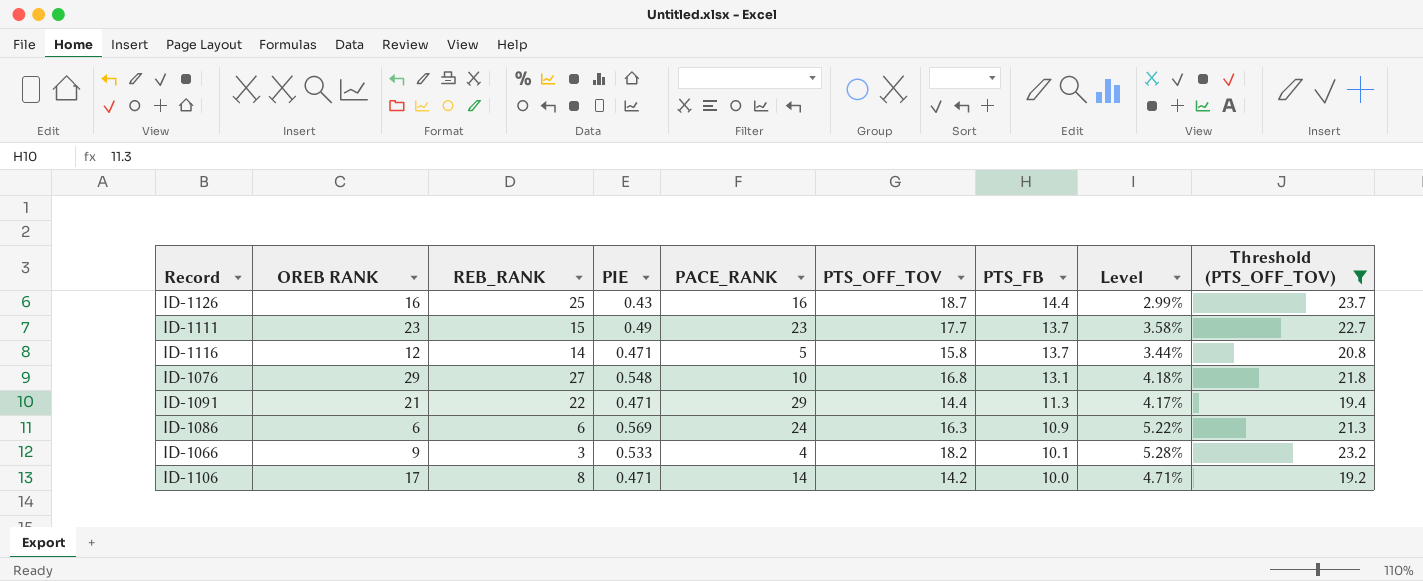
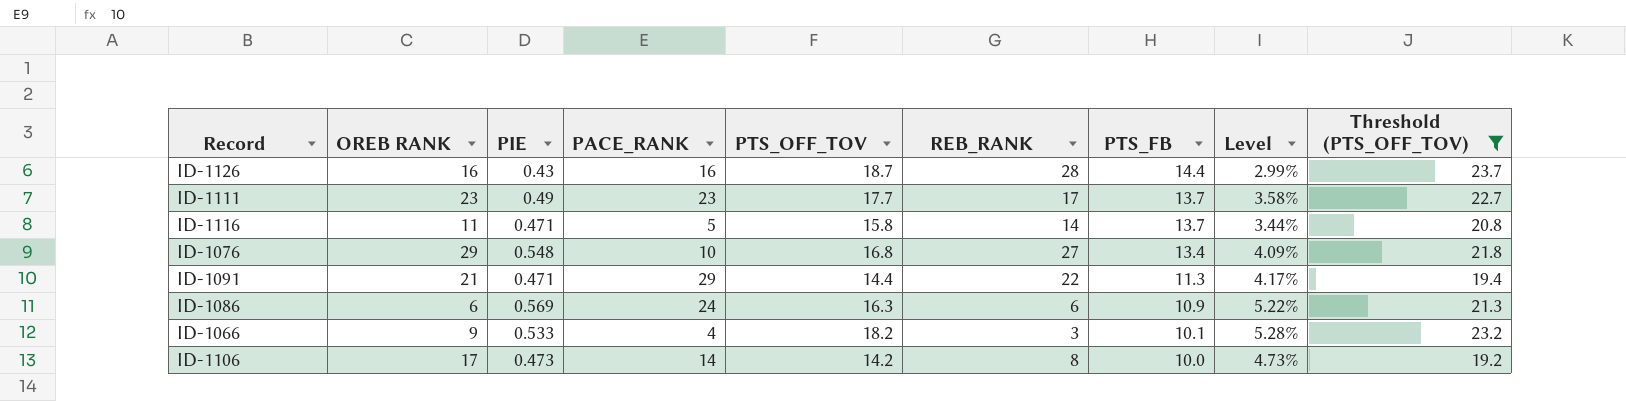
column REB_RANK | position: 3 -> 6
ID-1126 | REB_RANK: 25 -> 28
ID-1111 | REB_RANK: 15 -> 17
ID-1116 | OREB RANK: 12 -> 11
ID-1076 | PTS_FB: 13.1 -> 13.4
ID-1076 | Level: 4.18% -> 4.09%
ID-1106 | PIE: 0.471 -> 0.473
ID-1106 | Level: 4.71% -> 4.73%

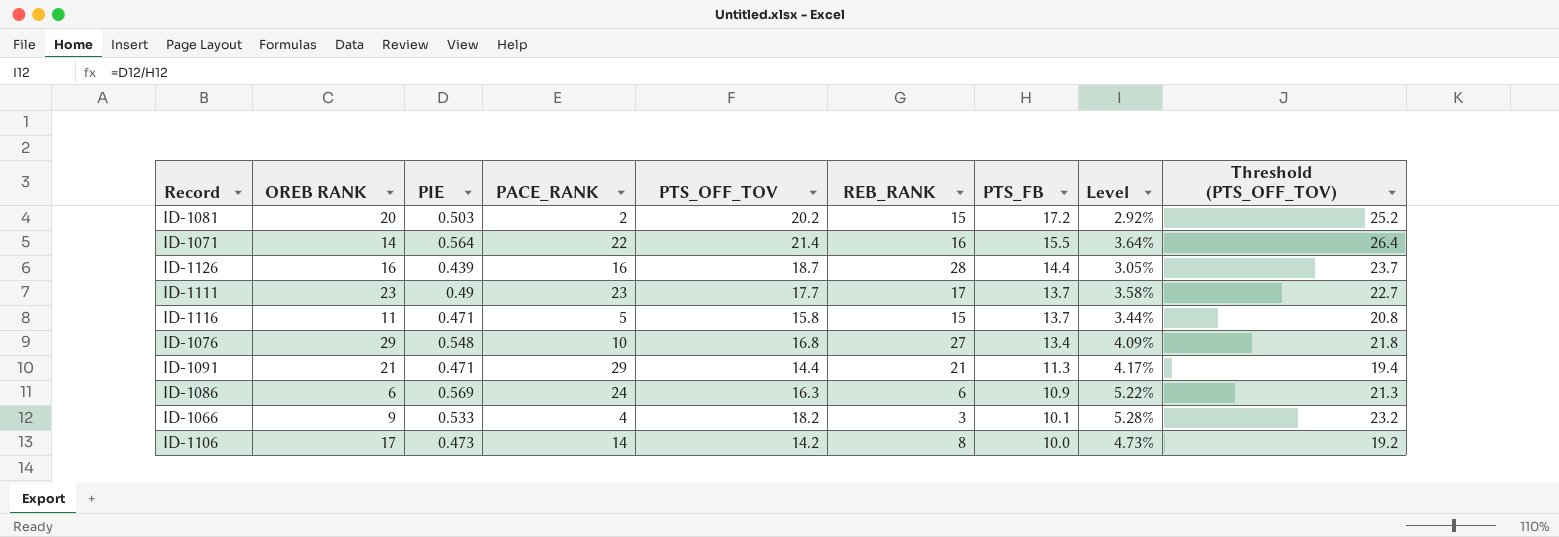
filter: Threshold (PTS_OFF_TOV) <= 23.7 -> none
ID-1126 | PIE: 0.43 -> 0.439
ID-1126 | Level: 2.99% -> 3.05%
ID-1116 | REB_RANK: 14 -> 15
ID-1091 | REB_RANK: 22 -> 21

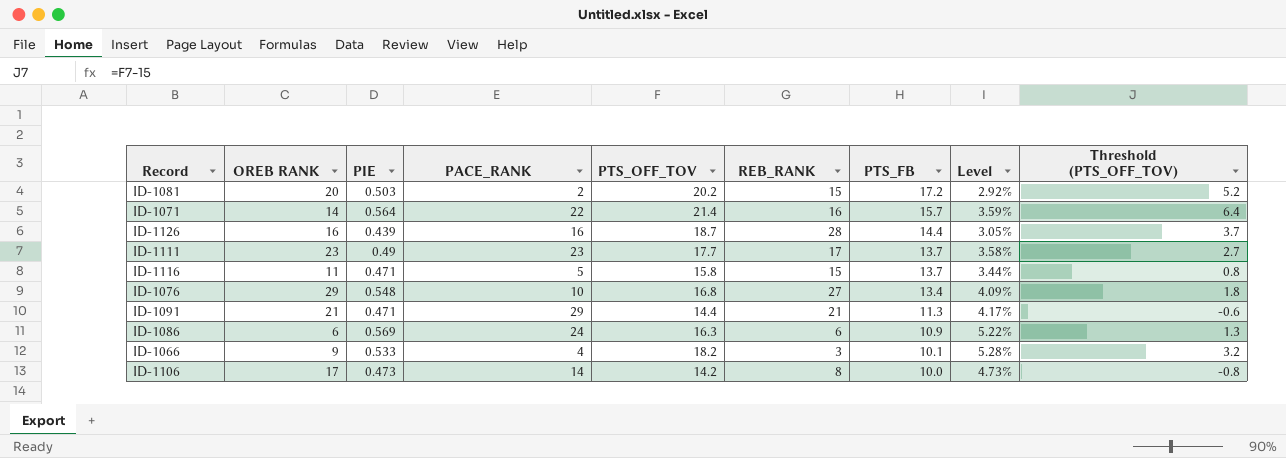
column Threshold (PTS_OFF_TOV) | formula: [PTS_OFF_TOV] + 5 -> [PTS_OFF_TOV] - 15
ID-1071 | PTS_FB: 15.5 -> 15.7
ID-1071 | Level: 3.64% -> 3.59%

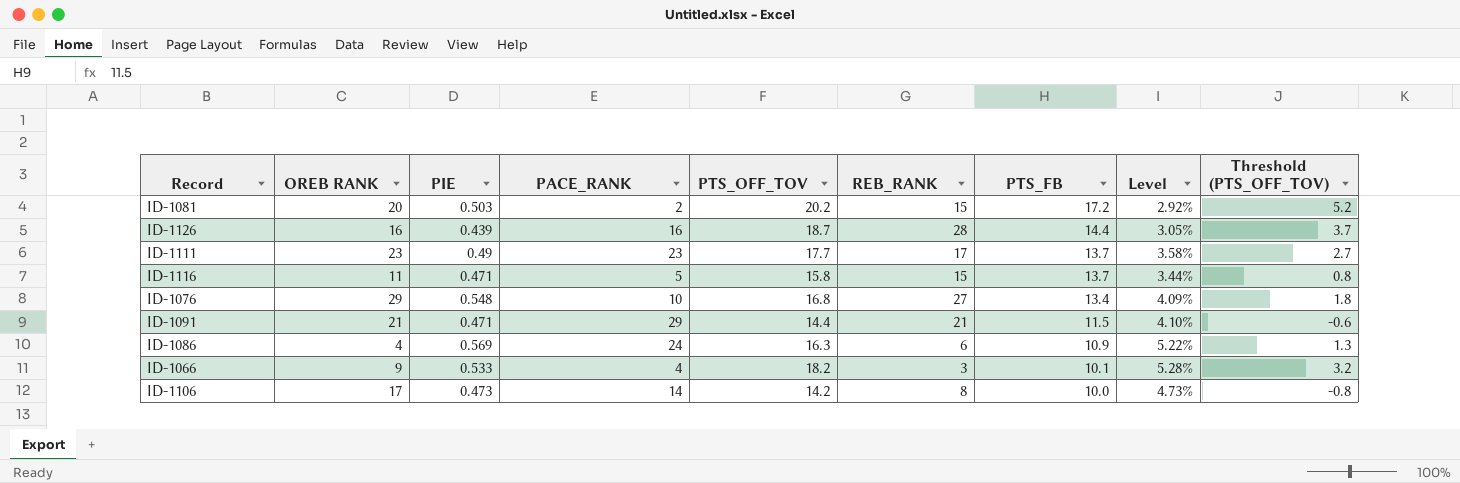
row ID-1071: 14 | 0.564 | 22 | 21.4 | 16 | 15.7 | 3.59% | 6.4 -> none
ID-1091 | PTS_FB: 11.3 -> 11.5
ID-1091 | Level: 4.17% -> 4.10%
ID-1086 | OREB RANK: 6 -> 4

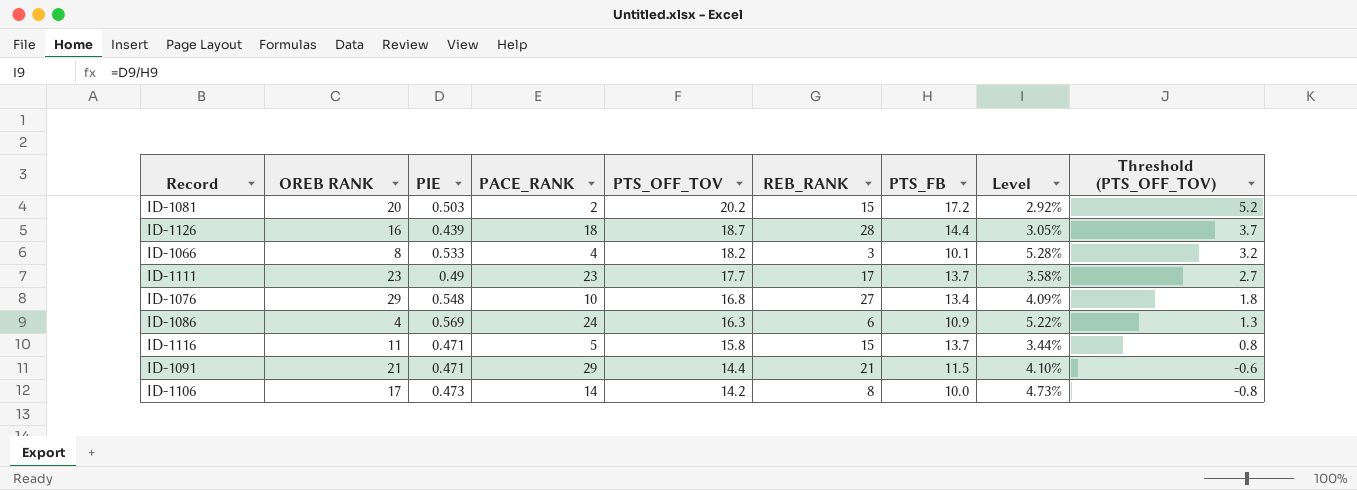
row order: PTS_FB descending -> PTS_OFF_TOV descending
ID-1126 | PACE_RANK: 16 -> 18
ID-1066 | OREB RANK: 9 -> 8

